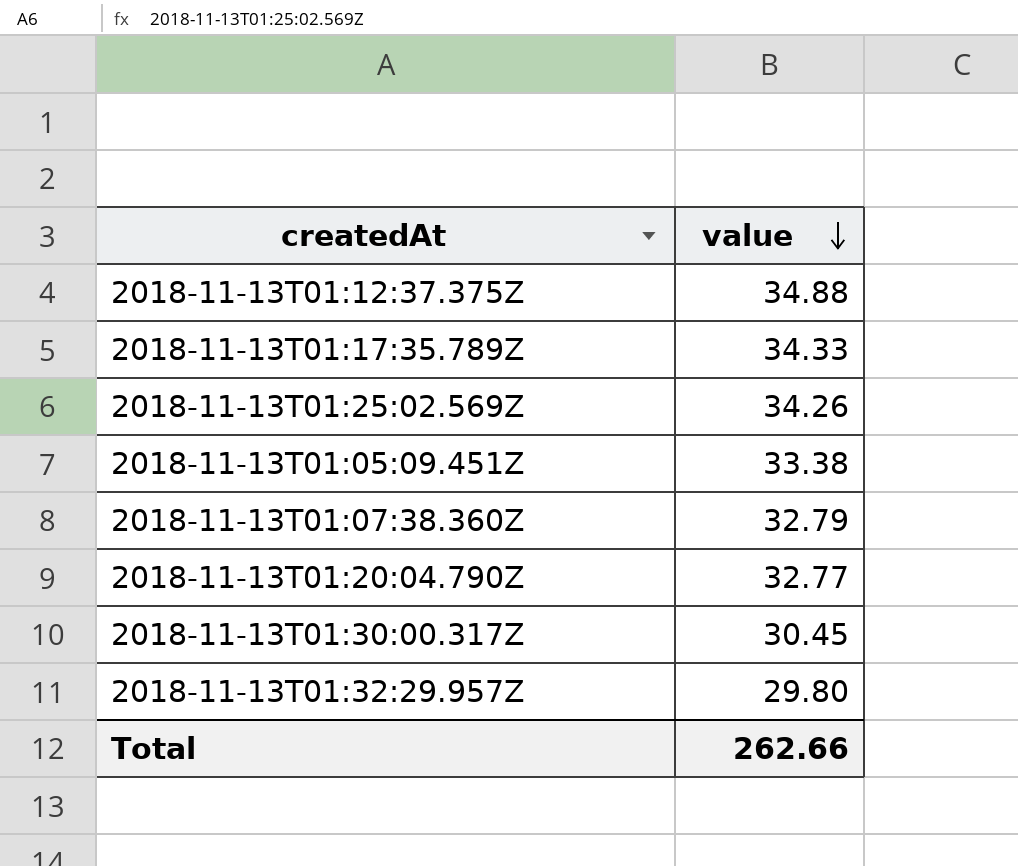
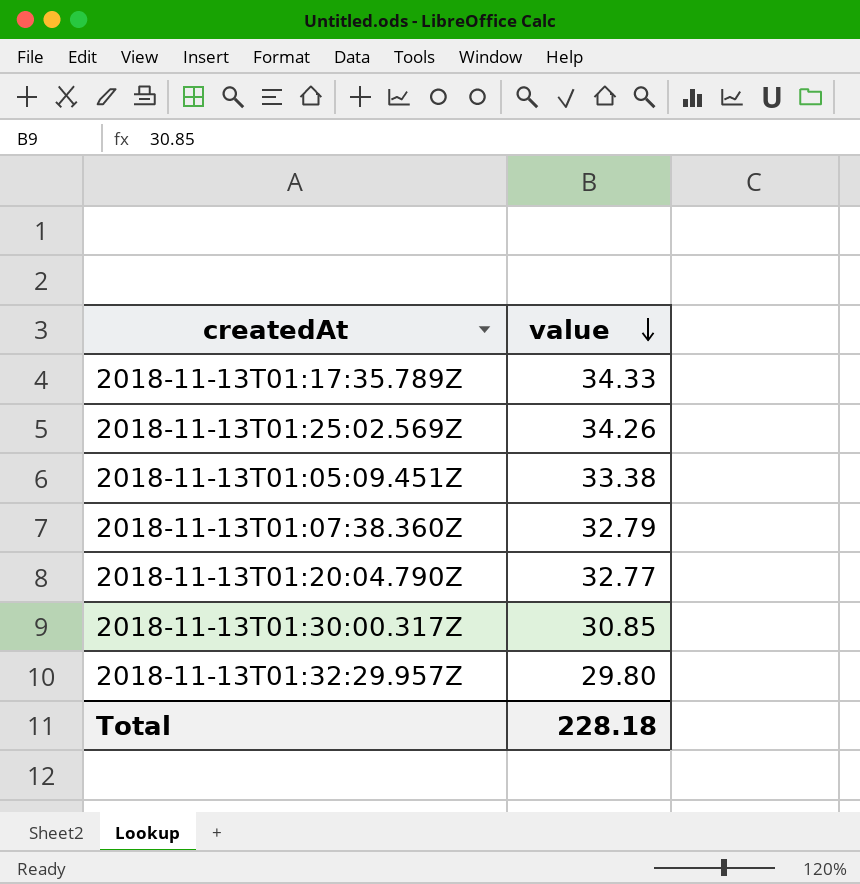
row 2018-11-13T01:12:37.375Z: 34.88 -> none
2018-11-13T01:30:00.317Z | value: 30.45 -> 30.85
Total | value: 262.66 -> 228.18

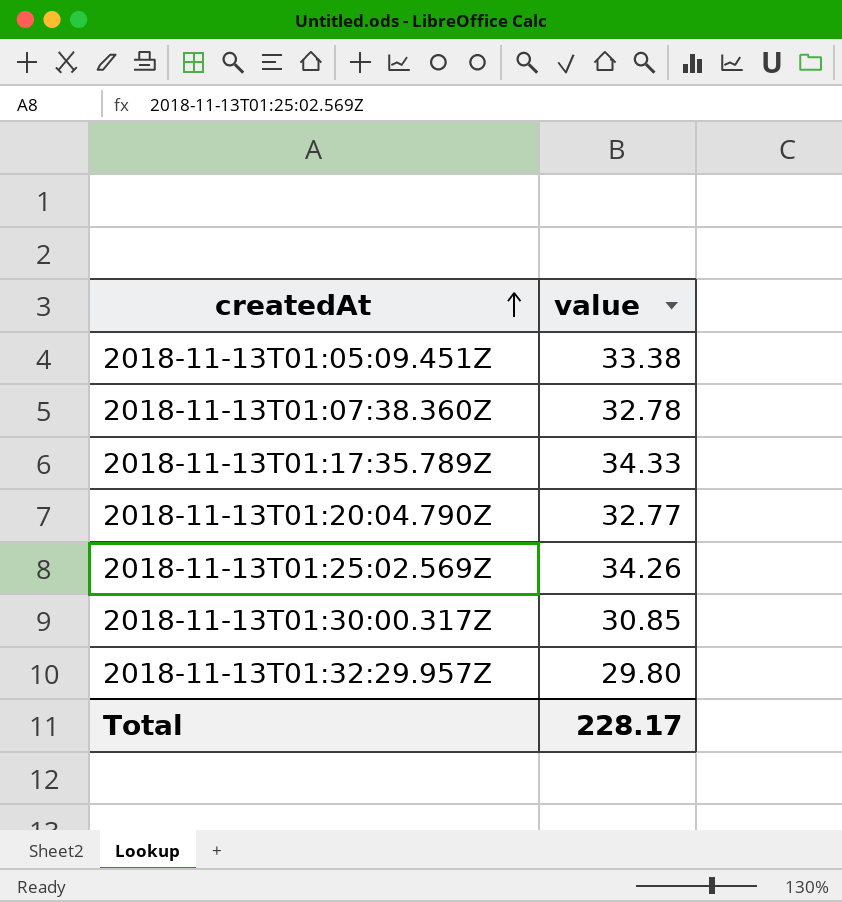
row order: value descending -> createdAt ascending
2018-11-13T01:07:38.360Z | value: 32.79 -> 32.78
Total | value: 228.18 -> 228.17

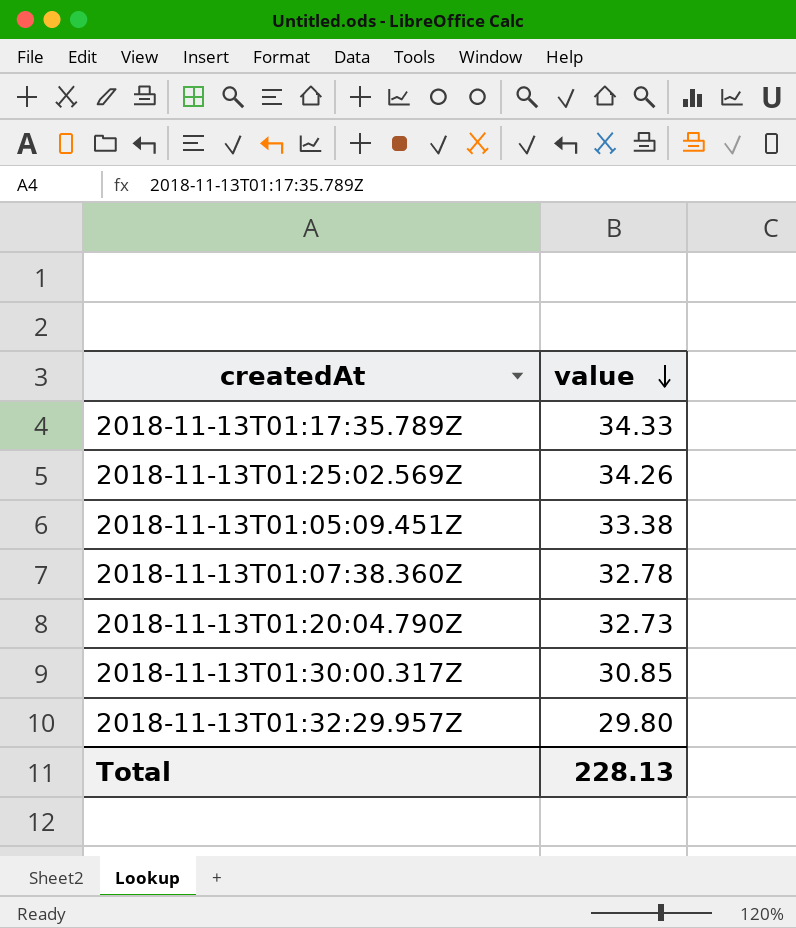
row order: createdAt ascending -> value descending
2018-11-13T01:20:04.790Z | value: 32.77 -> 32.73
Total | value: 228.17 -> 228.13

